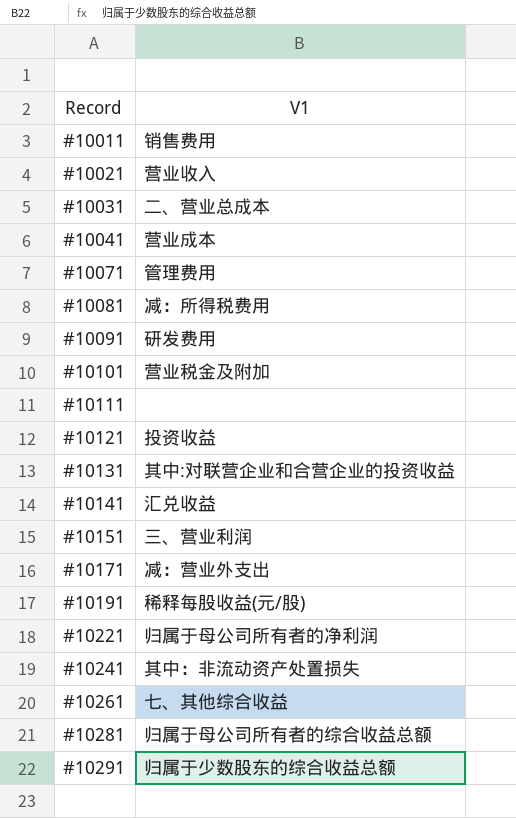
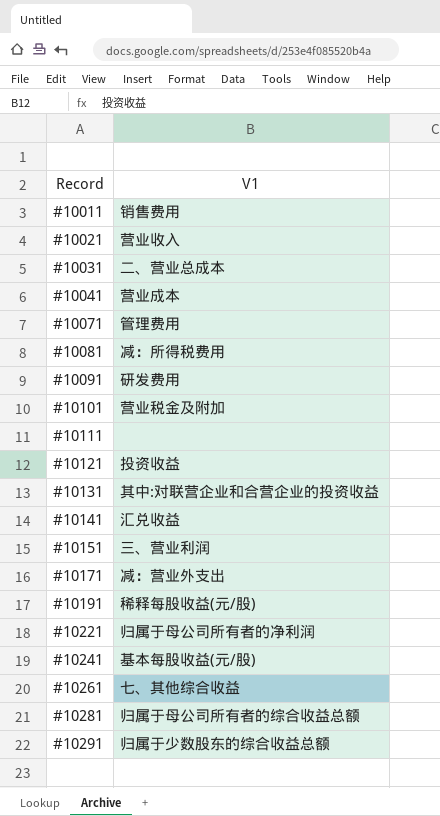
#10241 | V1: 其中：非流动资产处置损失 -> 基本每股收益(元/股)

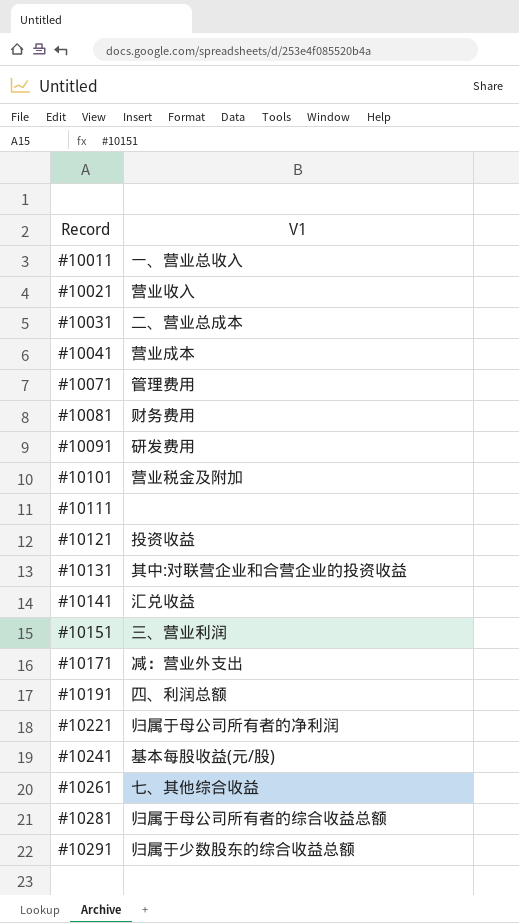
#10011 | V1: 销售费用 -> 一、营业总收入
#10081 | V1: 减：所得税费用 -> 财务费用
#10191 | V1: 稀释每股收益(元/股) -> 四、利润总额

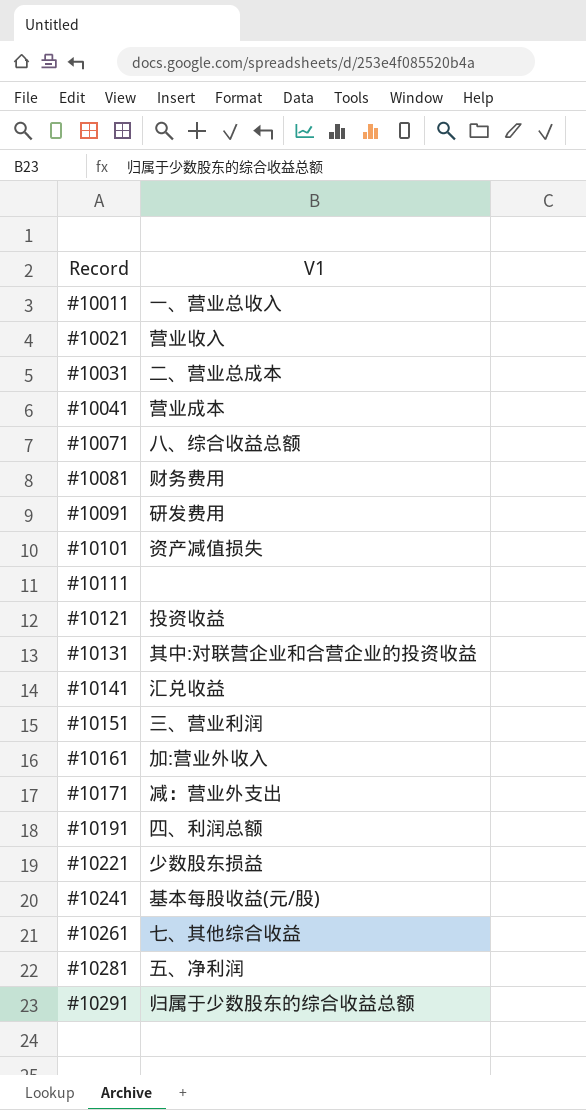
#10071 | V1: 管理费用 -> 八、综合收益总额
#10101 | V1: 营业税金及附加 -> 资产减值损失
row #10161: none -> 加:营业外收入
#10221 | V1: 归属于母公司所有者的净利润 -> 少数股东损益
#10281 | V1: 归属于母公司所有者的综合收益总额 -> 五、净利润

